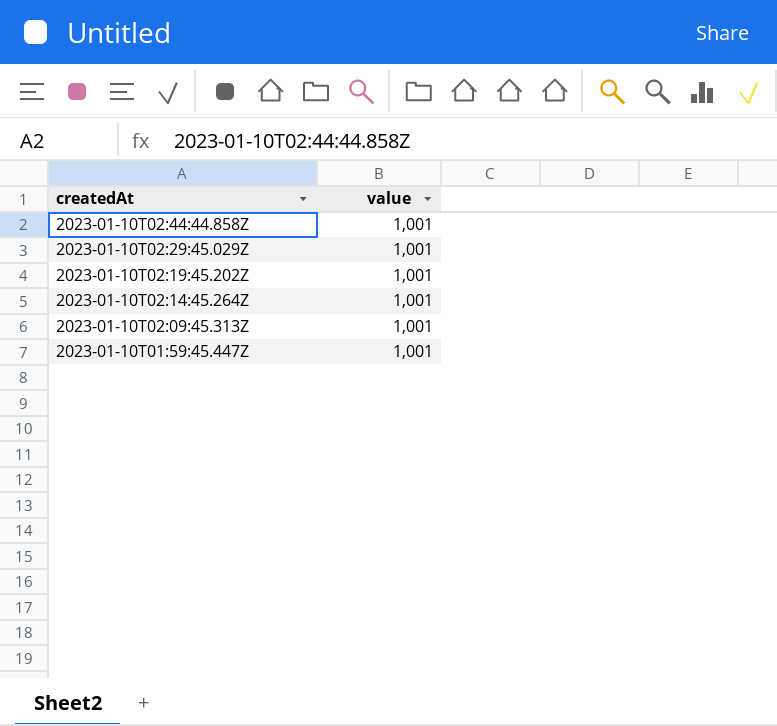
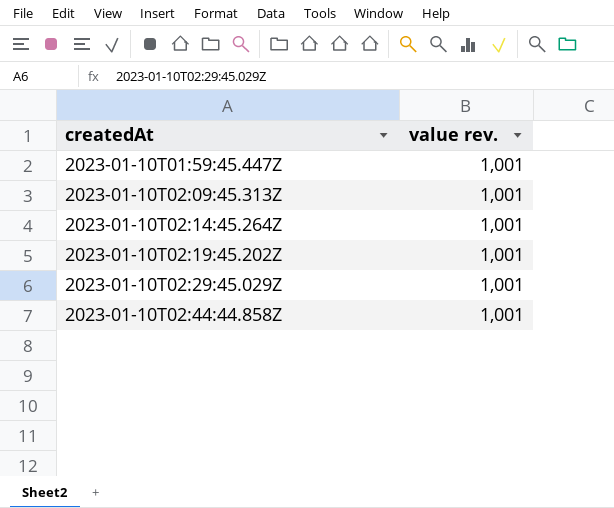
row order: createdAt descending -> createdAt ascending
column name: value -> value rev.

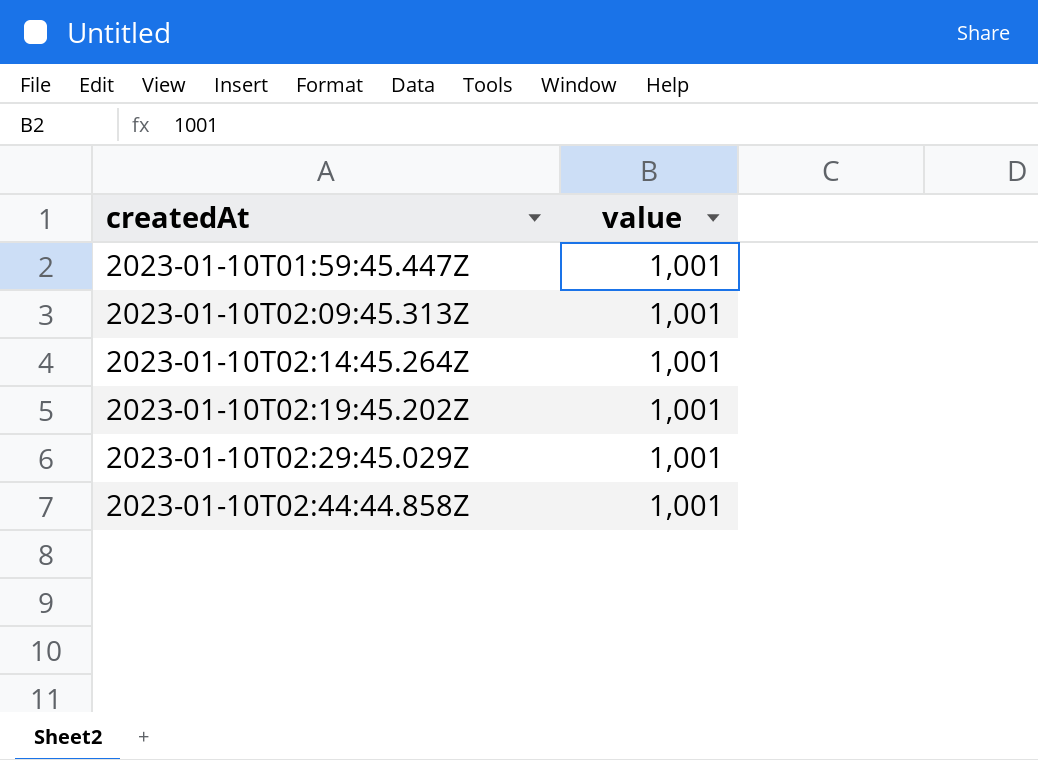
column name: value rev. -> value

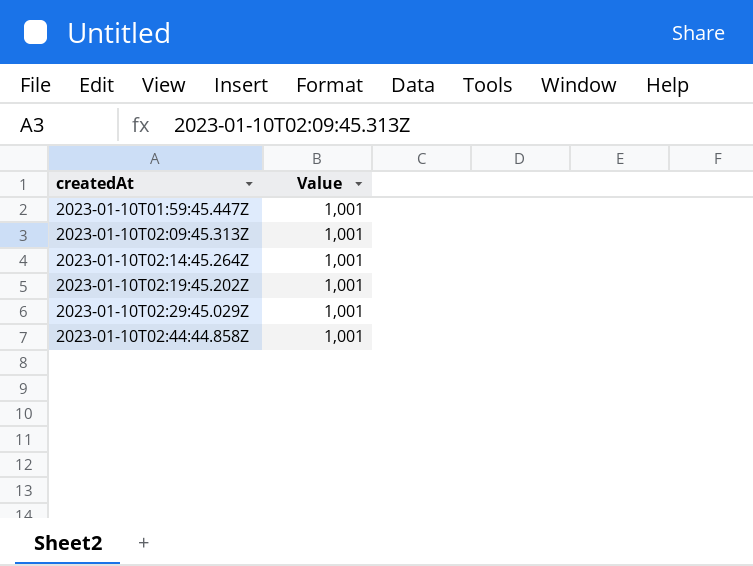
column name: value -> Value

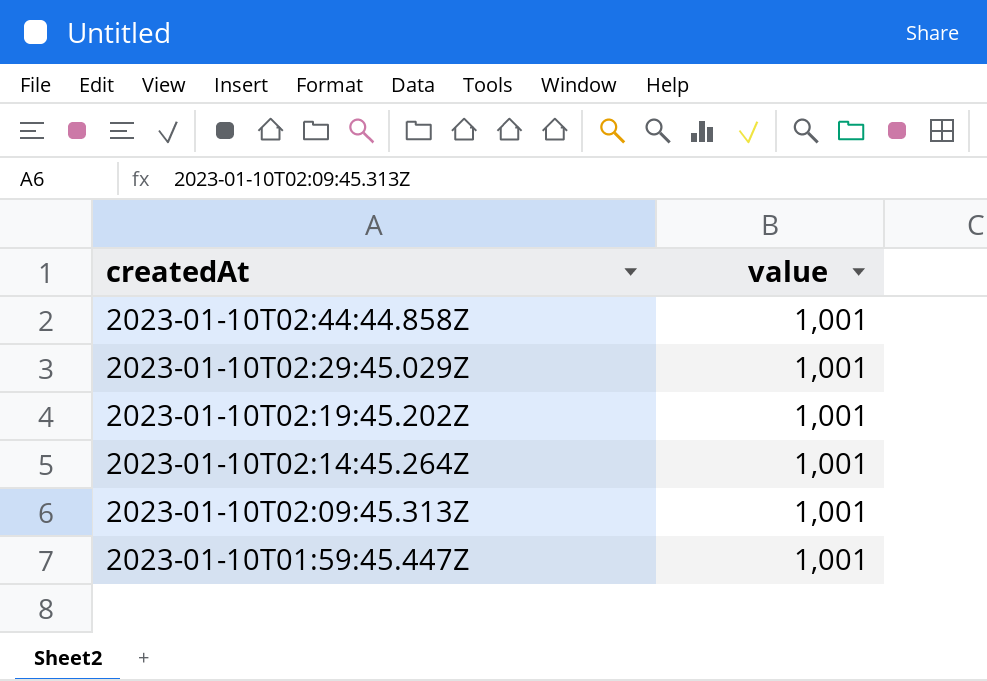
row order: createdAt ascending -> createdAt descending
column name: Value -> value

